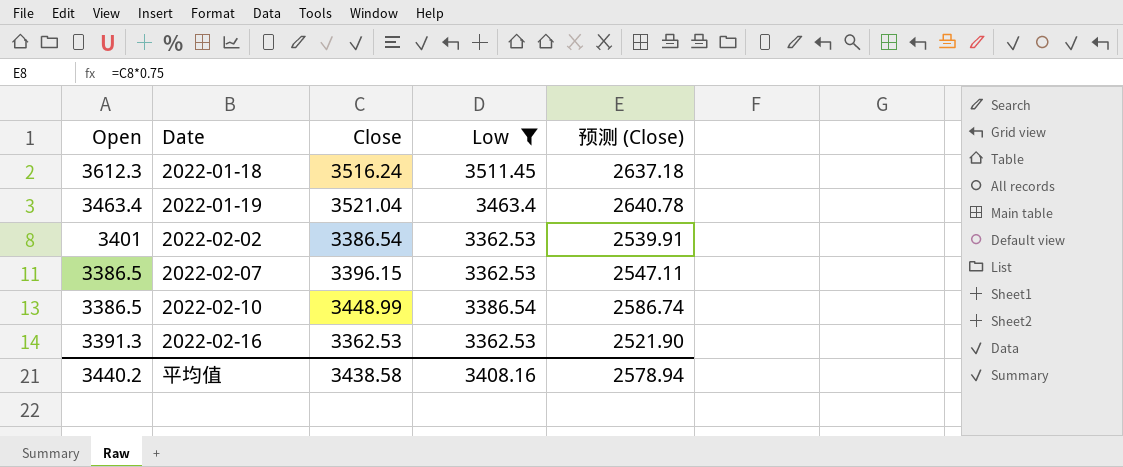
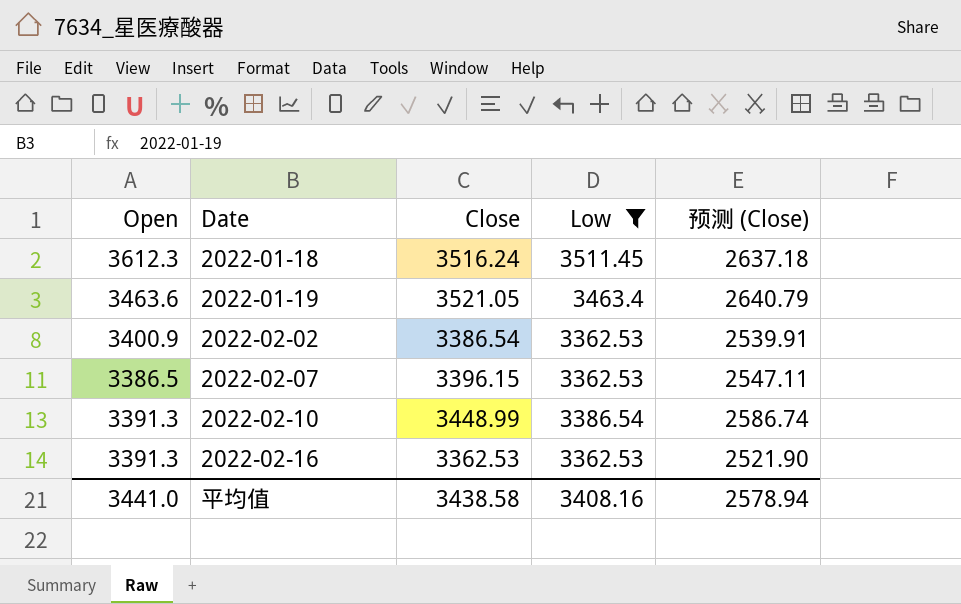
2022-01-19 | Open: 3463.4 -> 3463.6
2022-01-19 | Close: 3521.04 -> 3521.05
2022-01-19 | 预测 (Close): 2640.78 -> 2640.79
2022-02-02 | Open: 3401 -> 3400.9
2022-02-10 | Open: 3386.5 -> 3391.3
平均值 | Open: 3440.2 -> 3441.0

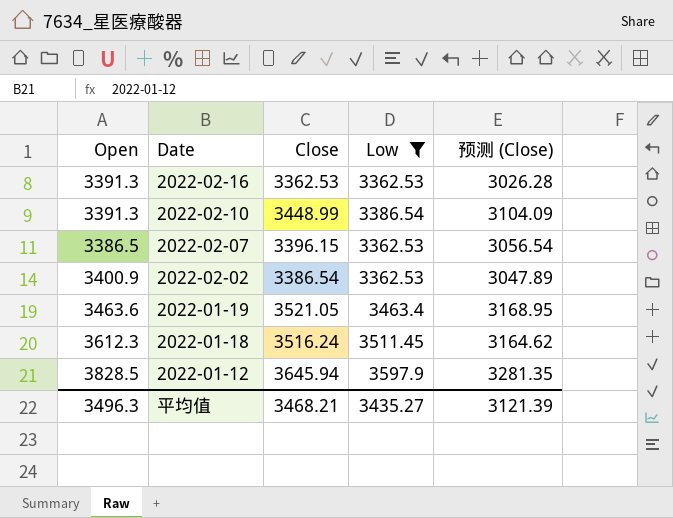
row order: Date ascending -> Date descending
column 预测 (Close) | formula: [Close] * 0.75 -> [Close] * 0.9
row 2022-01-12: none -> 3828.5 | 3645.94 | 3597.9 | 3281.35
平均值 | Open: 3441.0 -> 3496.3
平均值 | Close: 3438.58 -> 3468.21
平均值 | Low: 3408.16 -> 3435.27
平均值 | 预测 (Close): 2578.94 -> 3121.39

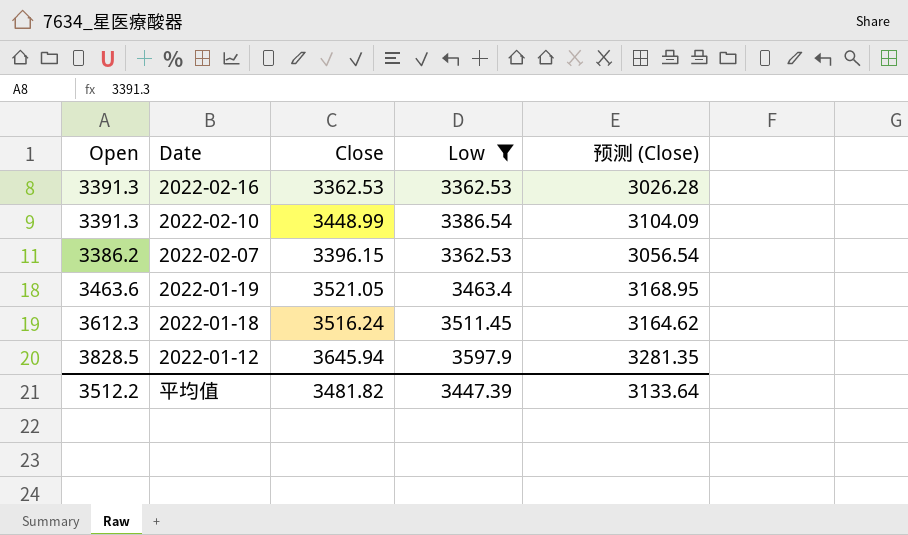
row 2022-02-02: 3400.9 | 3386.54 | 3362.53 | 3047.89 -> none
2022-02-07 | Open: 3386.5 -> 3386.2
平均值 | Open: 3496.3 -> 3512.2
平均值 | Close: 3468.21 -> 3481.82
平均值 | Low: 3435.27 -> 3447.39
平均值 | 预测 (Close): 3121.39 -> 3133.64

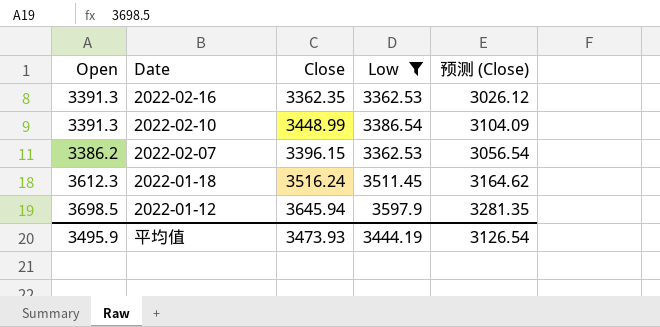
row 2022-01-19: 3463.6 | 3521.05 | 3463.4 | 3168.95 -> none
2022-02-16 | Close: 3362.53 -> 3362.35
2022-02-16 | 预测 (Close): 3026.28 -> 3026.12
2022-01-12 | Open: 3828.5 -> 3698.5
平均值 | Open: 3512.2 -> 3495.9
平均值 | Close: 3481.82 -> 3473.93
平均值 | Low: 3447.39 -> 3444.19
平均值 | 预测 (Close): 3133.64 -> 3126.54

